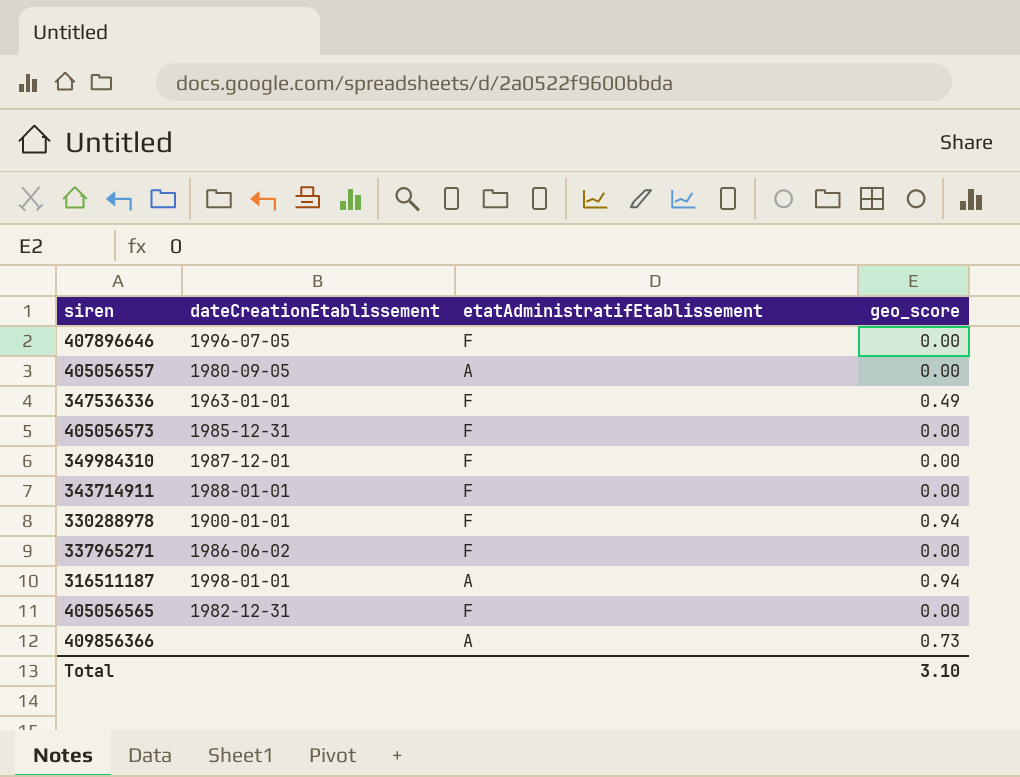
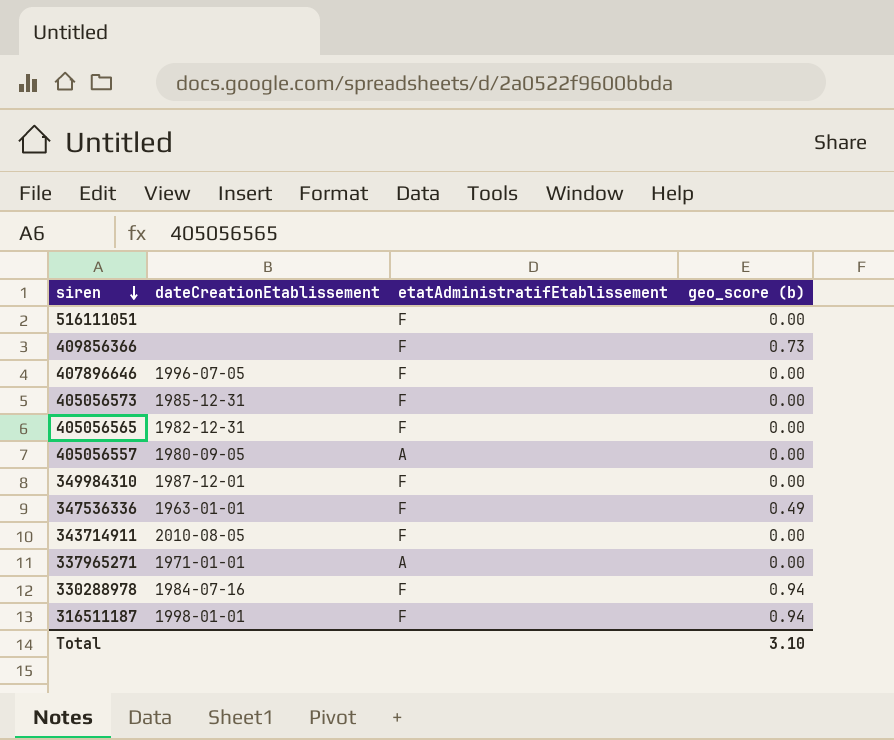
row order: none -> siren descending
column name: geo_score -> geo_score (b)
row 516111051: none -> none | F | 0.00
409856366 | etatAdministratifEtablissement: A -> F
343714911 | dateCreationEtablissement: 1988-01-01 -> 2010-08-05
337965271 | dateCreationEtablissement: 1986-06-02 -> 1971-01-01
337965271 | etatAdministratifEtablissement: F -> A
330288978 | dateCreationEtablissement: 1900-01-01 -> 1984-07-16
316511187 | etatAdministratifEtablissement: A -> F

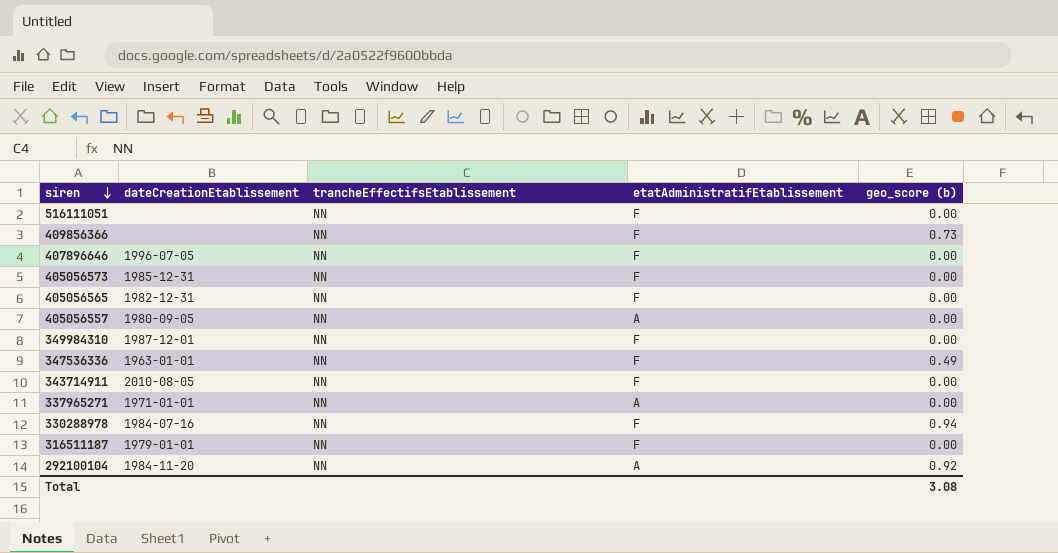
column trancheEffectifsEtablissement | position: none -> 3
316511187 | dateCreationEtablissement: 1998-01-01 -> 1979-01-01
316511187 | geo_score (b): 0.94 -> 0.00
row 292100104: none -> 1984-11-20 | NN | A | 0.92
Total | geo_score (b): 3.10 -> 3.08

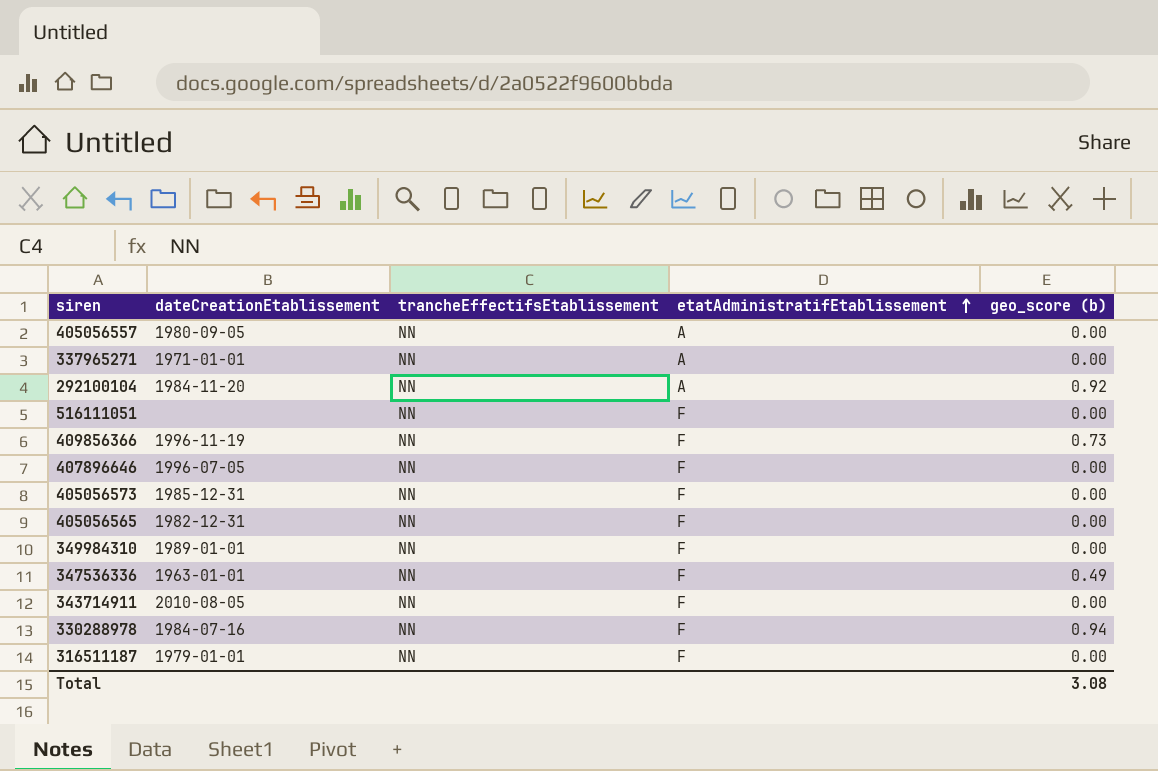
row order: siren descending -> etatAdministratifEtablissement ascending
409856366 | dateCreationEtablissement: none -> 1996-11-19
349984310 | dateCreationEtablissement: 1987-12-01 -> 1989-01-01

